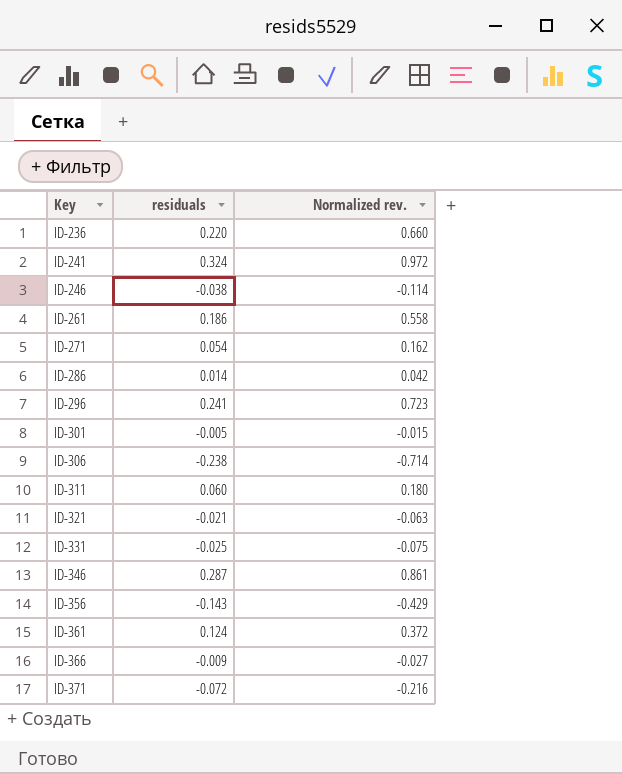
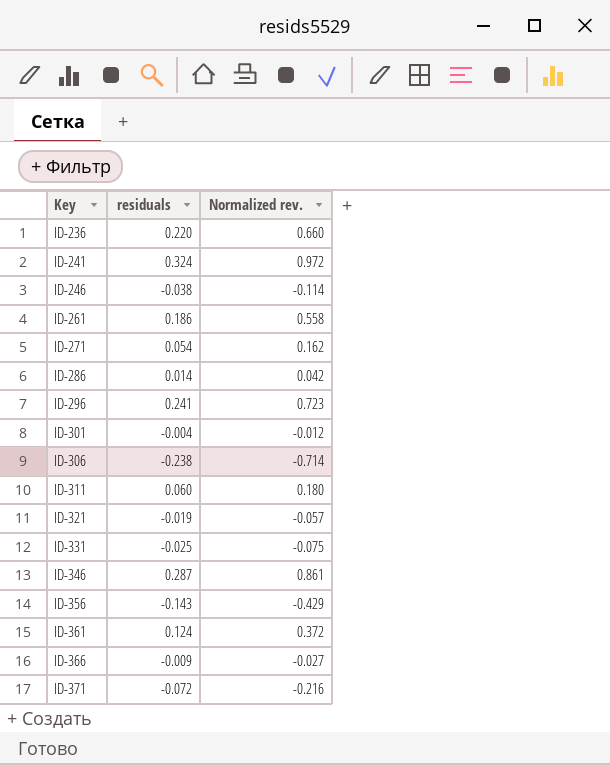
ID-301 | residuals: -0.005 -> -0.004
ID-301 | Normalized rev.: -0.015 -> -0.012
ID-321 | residuals: -0.021 -> -0.019
ID-321 | Normalized rev.: -0.063 -> -0.057

